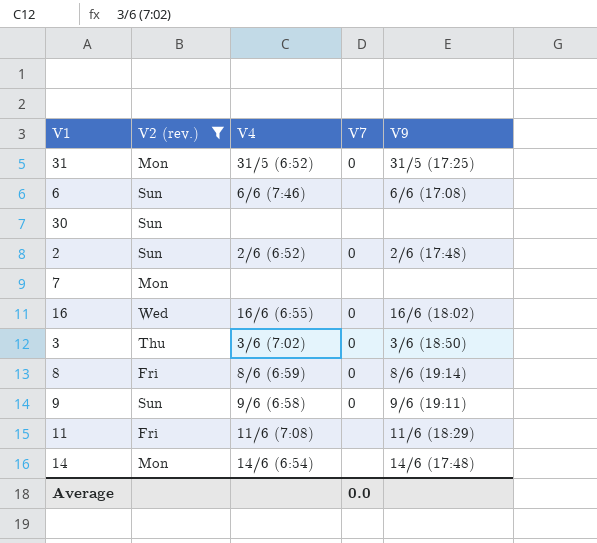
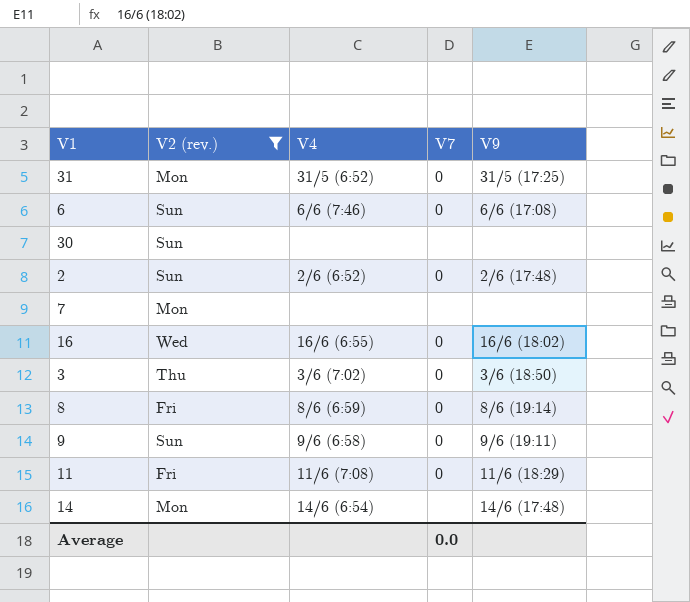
6 | V7: none -> 0
11 | V7: none -> 0

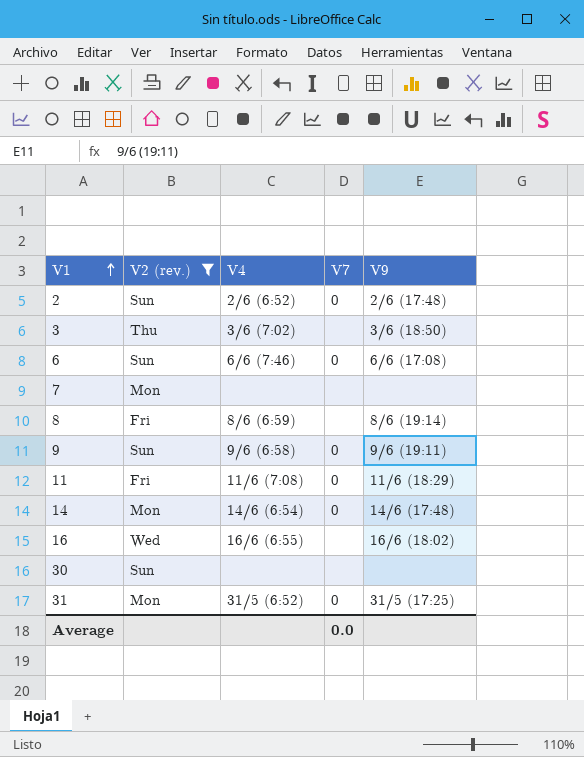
row order: none -> V1 ascending
3 | V7: 0 -> none
8 | V7: 0 -> none
14 | V7: none -> 0
16 | V7: 0 -> none

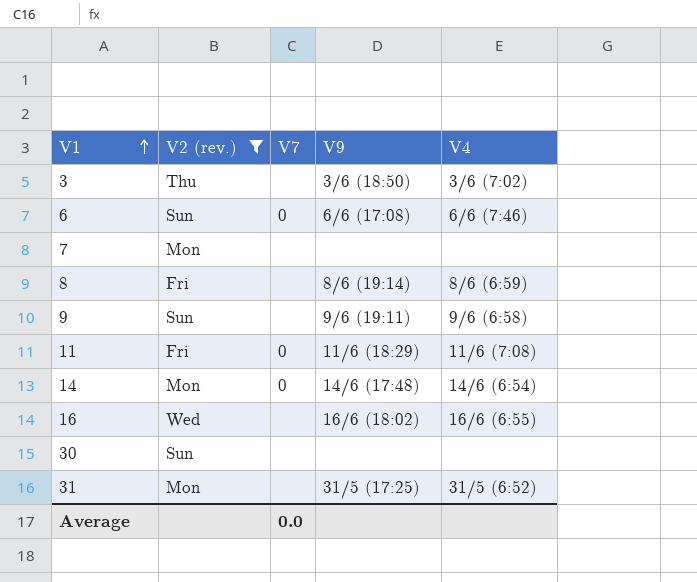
column V4 | position: 3 -> 5
row 2: Sun | 2/6 (6:52) | 0 | 2/6 (17:48) -> none
9 | V7: 0 -> none
31 | V7: 0 -> none

